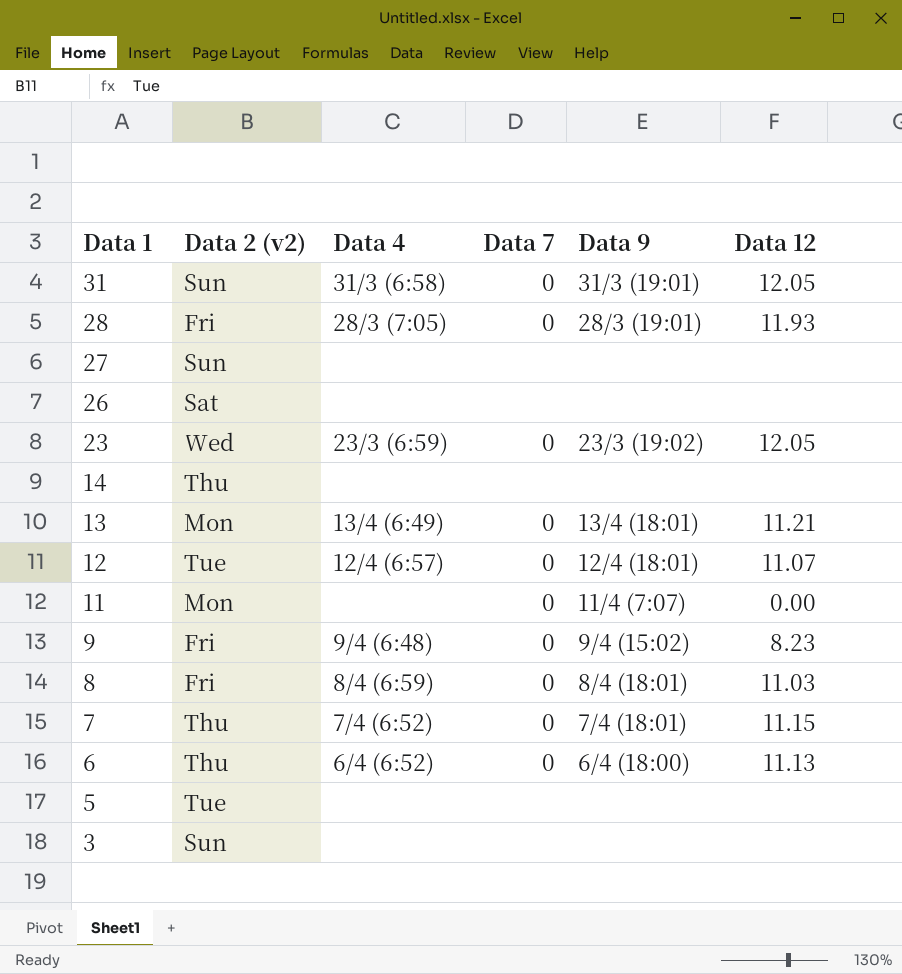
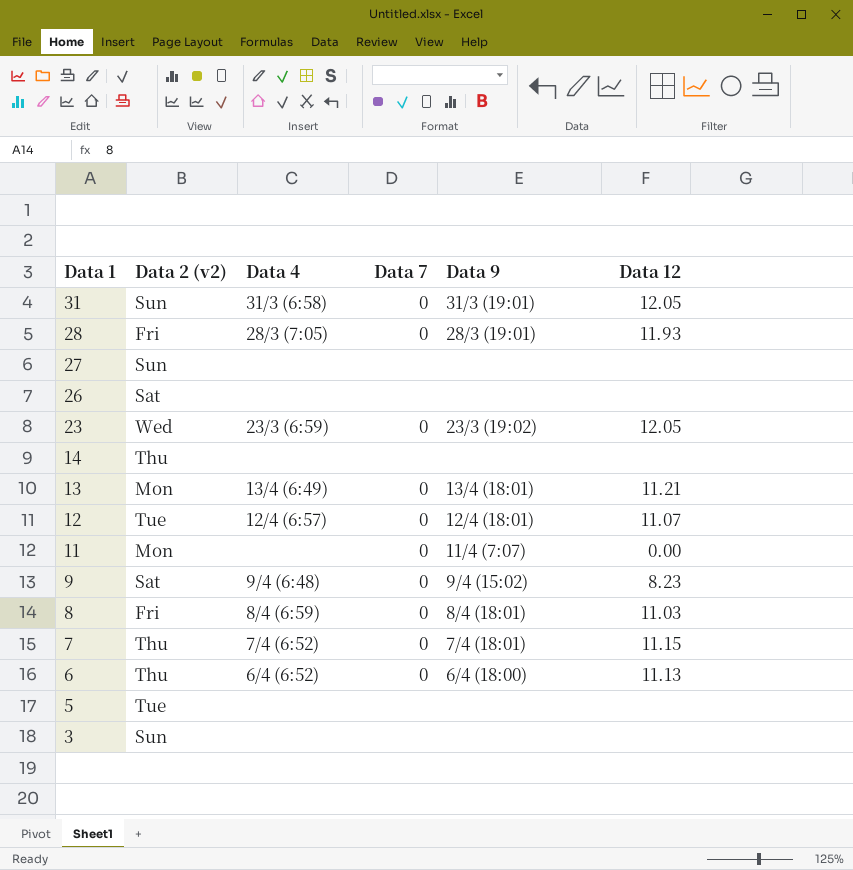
9 | Data 2 (v2): Fri -> Sat

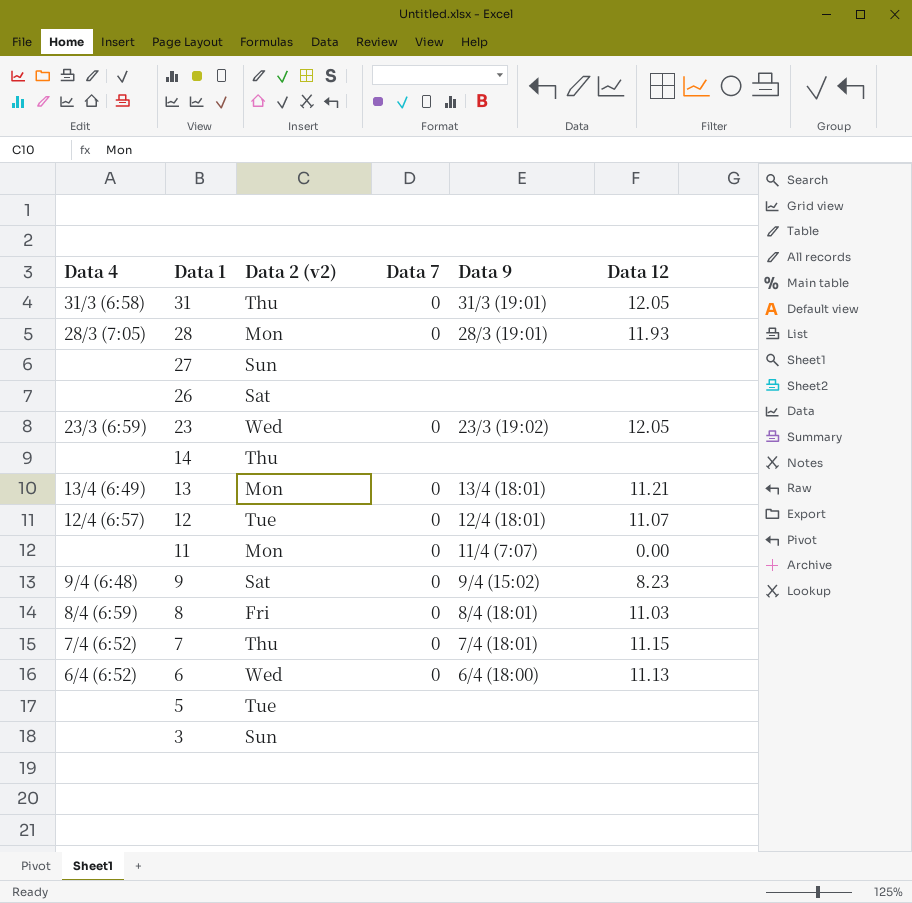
column Data 4 | position: 3 -> 1
31 | Data 2 (v2): Sun -> Thu
28 | Data 2 (v2): Fri -> Mon
6 | Data 2 (v2): Thu -> Wed

